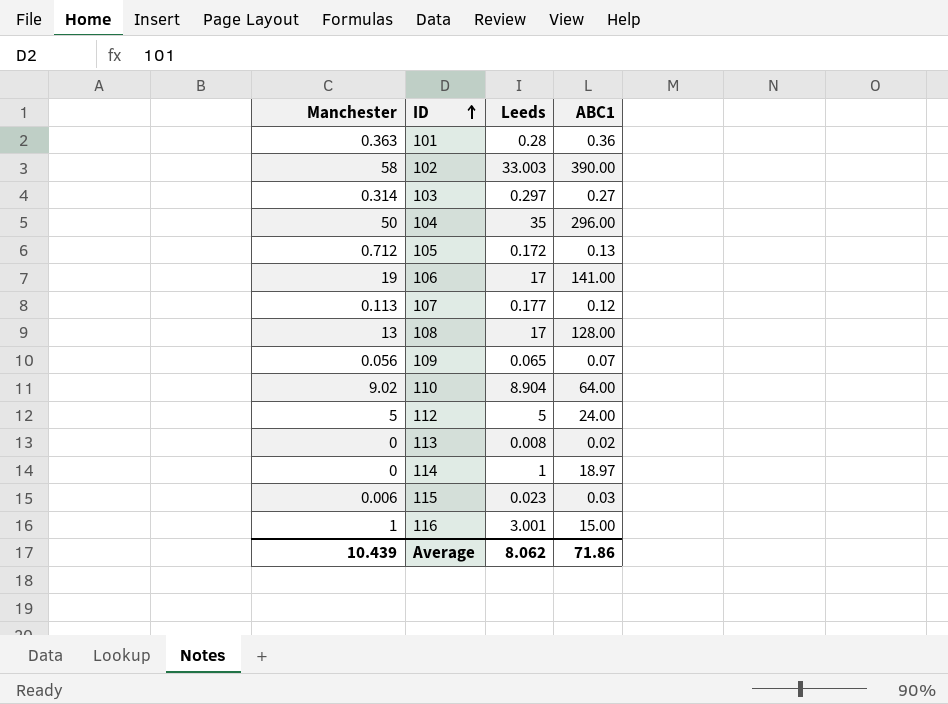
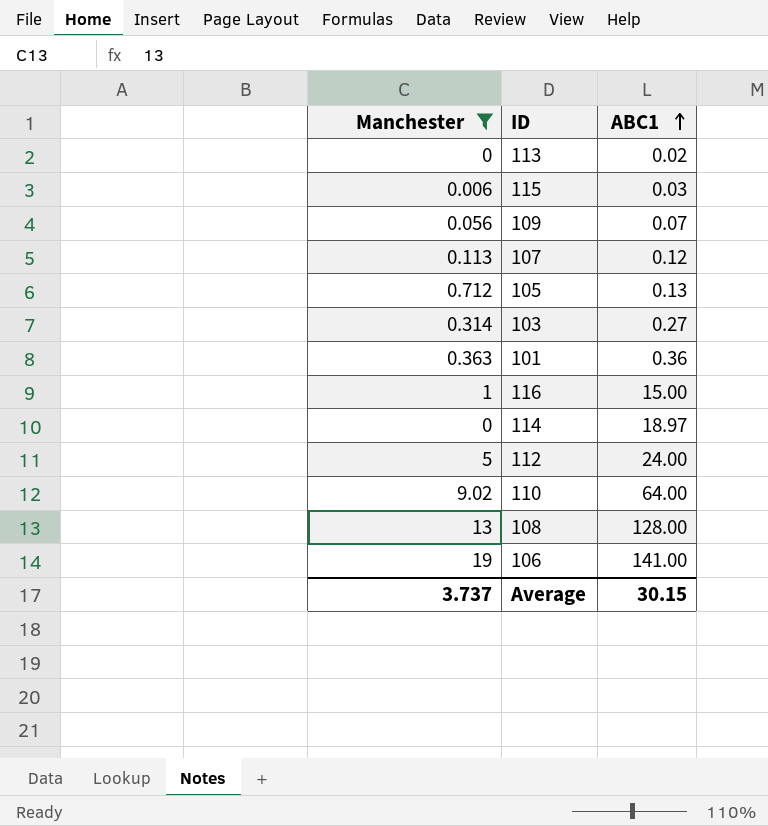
filter: none -> Manchester <= 19
row order: ID ascending -> ABC1 ascending
column Leeds | position: 3 -> none
Average | Manchester: 10.439 -> 3.737
Average | ABC1: 71.86 -> 30.15

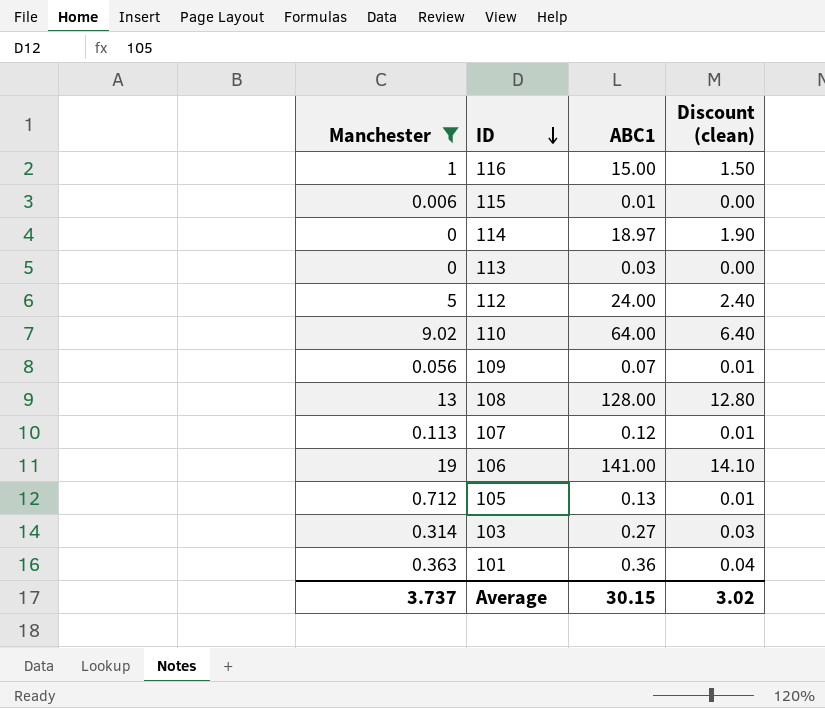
row order: ABC1 ascending -> ID descending
column Discount (clean) | formula: none -> [ABC1] * 0.1
115 | ABC1: 0.03 -> 0.01
113 | ABC1: 0.02 -> 0.03

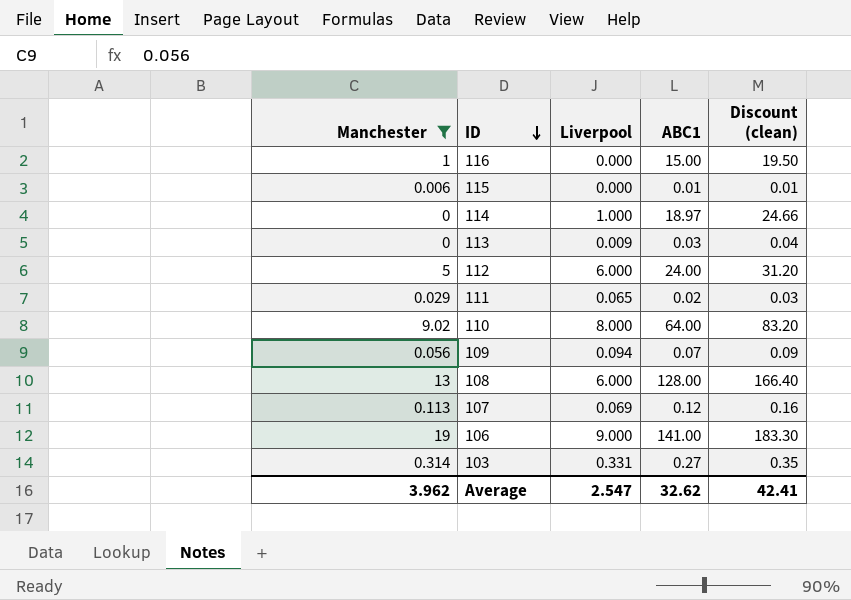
column Liverpool | position: none -> 3
column Discount (clean) | formula: [ABC1] * 0.1 -> [ABC1] * 1.3
row 105: 0.712 | 0.13 | 0.01 -> none
row 101: 0.363 | 0.36 | 0.04 -> none
row 111: none -> 0.029 | 0.065 | 0.02 | 0.03
Average | Manchester: 3.737 -> 3.962
Average | ABC1: 30.15 -> 32.62
Average | Discount (clean): 3.02 -> 42.41

